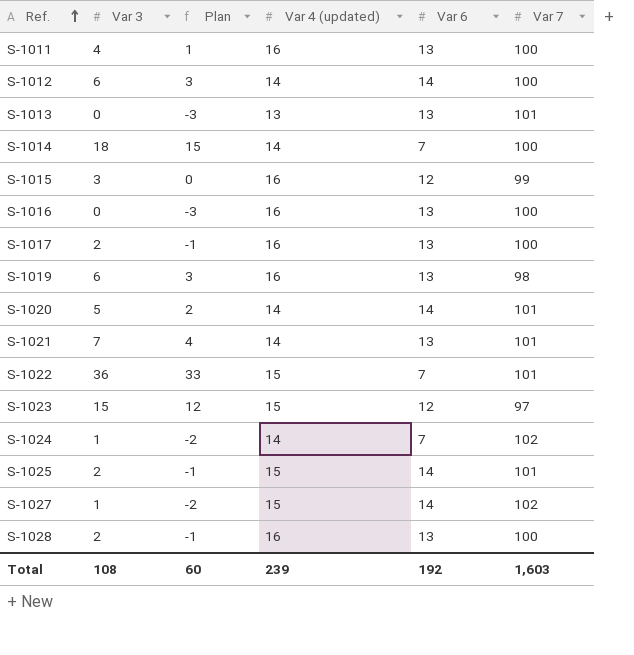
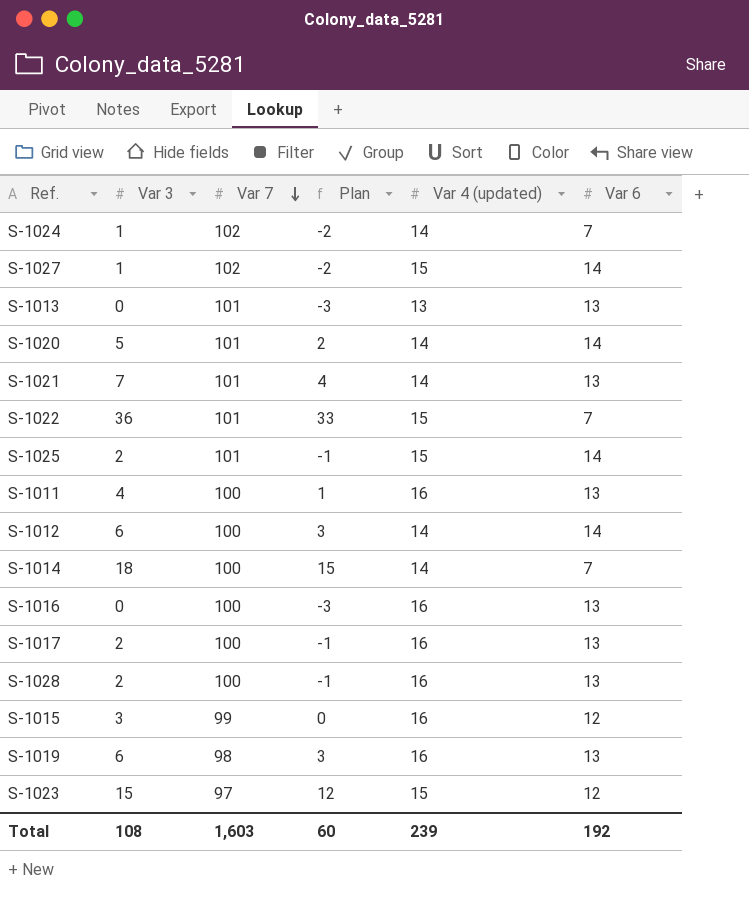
row order: Ref. ascending -> Var 7 descending
column Var 7 | position: 6 -> 3

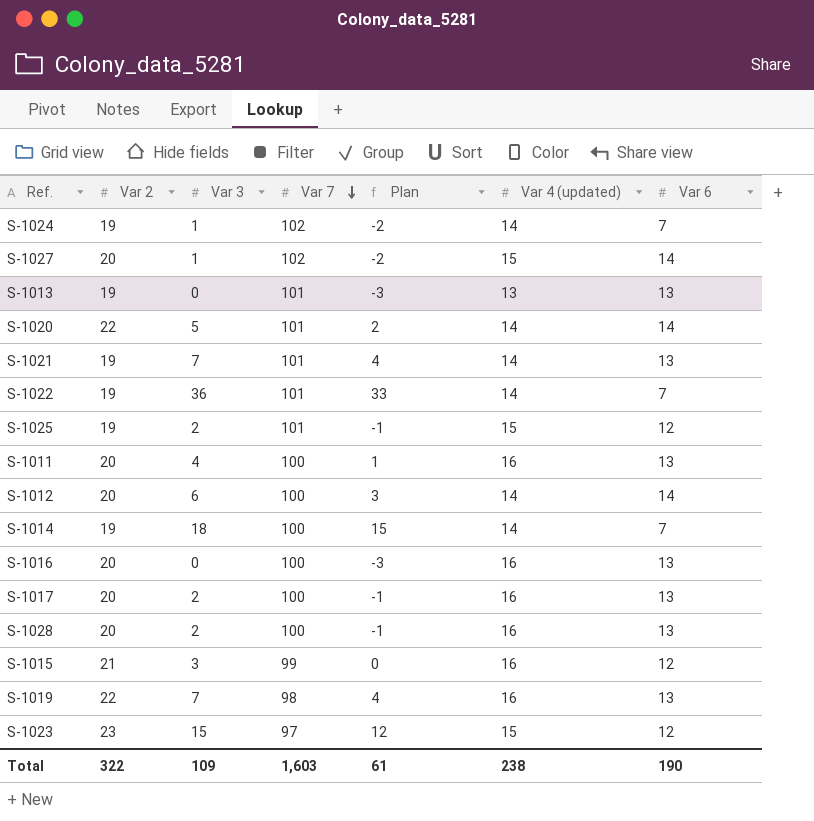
column Var 2 | position: none -> 2
S-1022 | Var 4 (updated): 15 -> 14
S-1025 | Var 6: 14 -> 12
S-1019 | Var 3: 6 -> 7
S-1019 | Plan: 3 -> 4
Total | Var 3: 108 -> 109
Total | Plan: 60 -> 61
Total | Var 4 (updated): 239 -> 238
Total | Var 6: 192 -> 190

